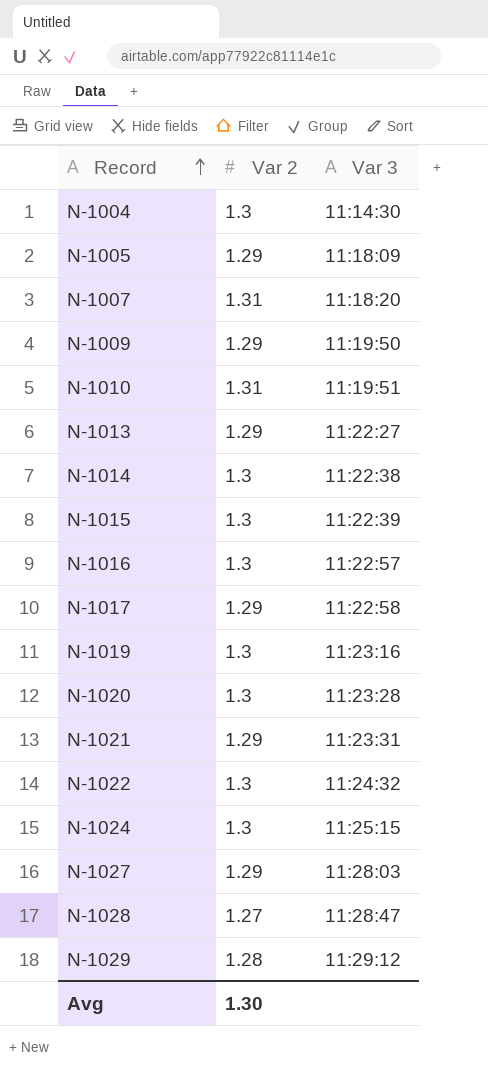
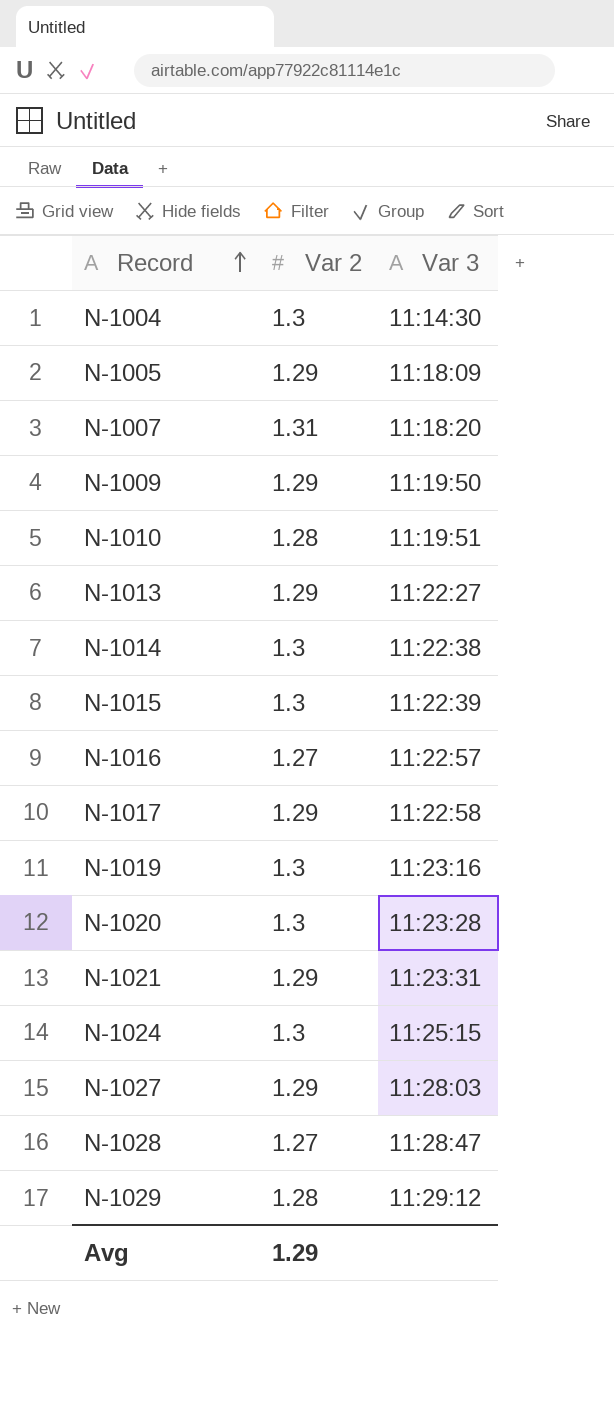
row N-1022: 1.3 | 11:24:32 -> none
N-1010 | Var 2: 1.31 -> 1.28
N-1016 | Var 2: 1.3 -> 1.27
Avg | Var 2: 1.30 -> 1.29

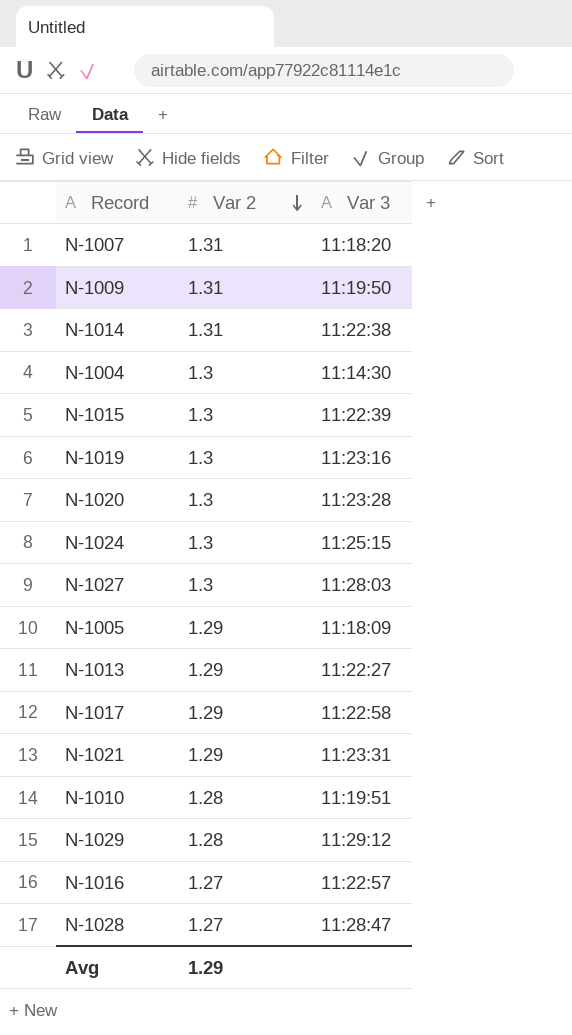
row order: Record ascending -> Var 2 descending
N-1009 | Var 2: 1.29 -> 1.31
N-1014 | Var 2: 1.3 -> 1.31
N-1027 | Var 2: 1.29 -> 1.3

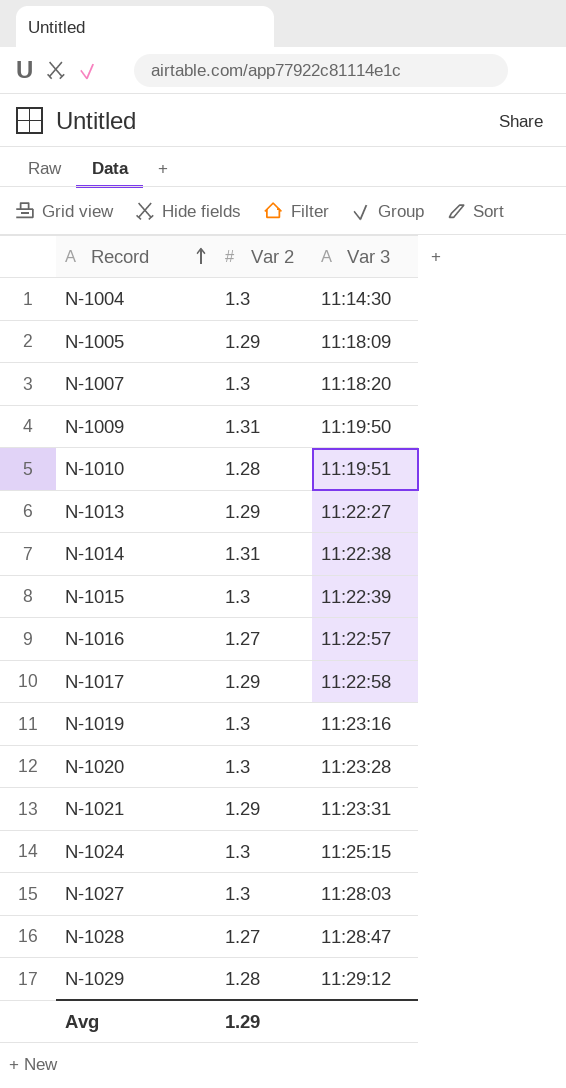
row order: Var 2 descending -> Record ascending
N-1007 | Var 2: 1.31 -> 1.3

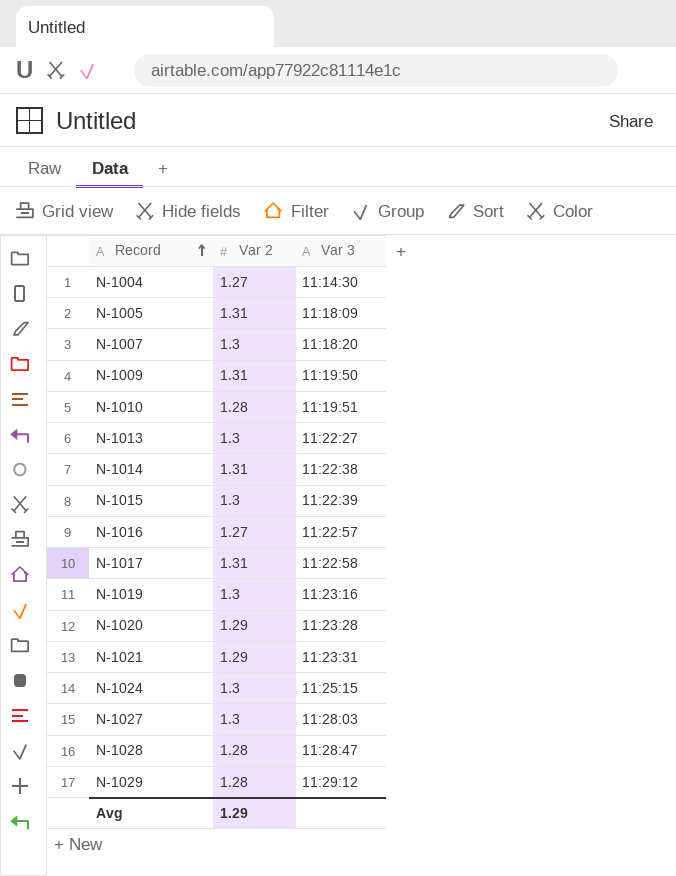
N-1004 | Var 2: 1.3 -> 1.27
N-1005 | Var 2: 1.29 -> 1.31
N-1013 | Var 2: 1.29 -> 1.3
N-1017 | Var 2: 1.29 -> 1.31
N-1020 | Var 2: 1.3 -> 1.29
N-1028 | Var 2: 1.27 -> 1.28

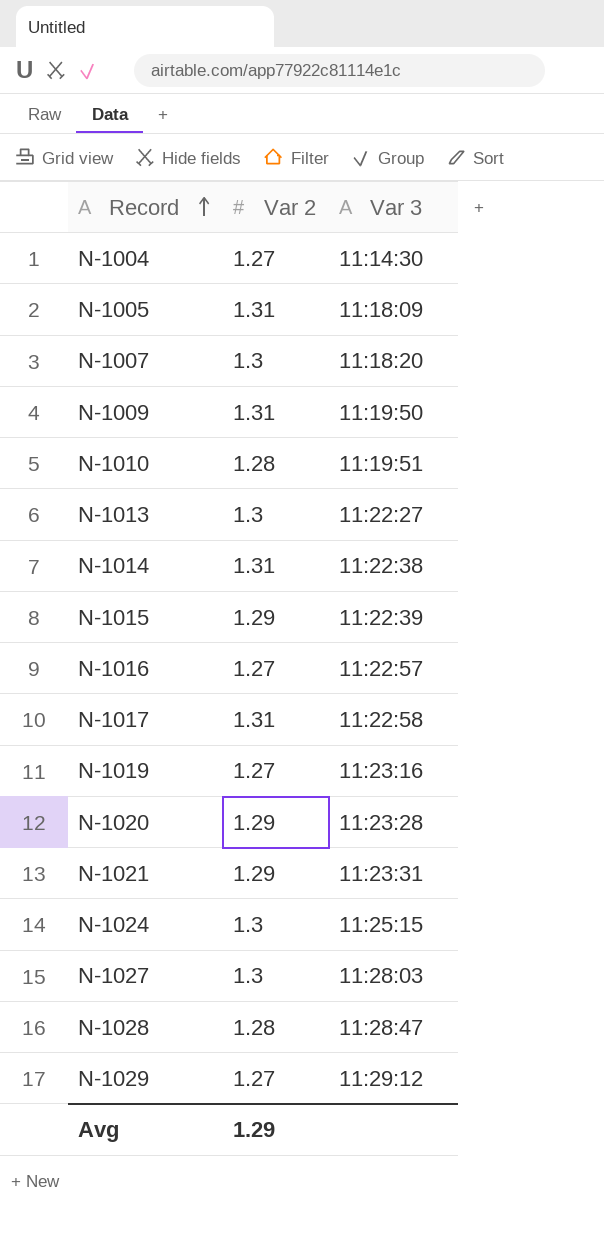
N-1015 | Var 2: 1.3 -> 1.29
N-1019 | Var 2: 1.3 -> 1.27
N-1029 | Var 2: 1.28 -> 1.27

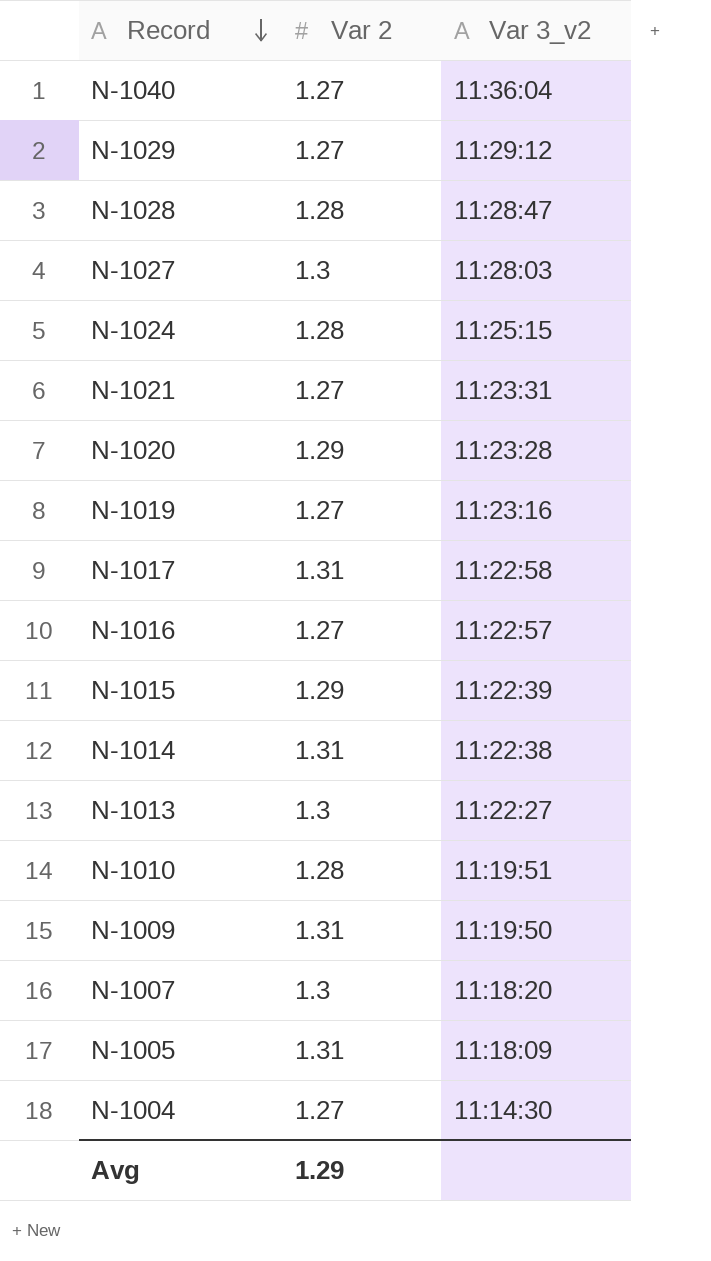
row order: Record ascending -> Record descending
column name: Var 3 -> Var 3_v2
row N-1040: none -> 1.27 | 11:36:04
N-1024 | Var 2: 1.3 -> 1.28
N-1021 | Var 2: 1.29 -> 1.27

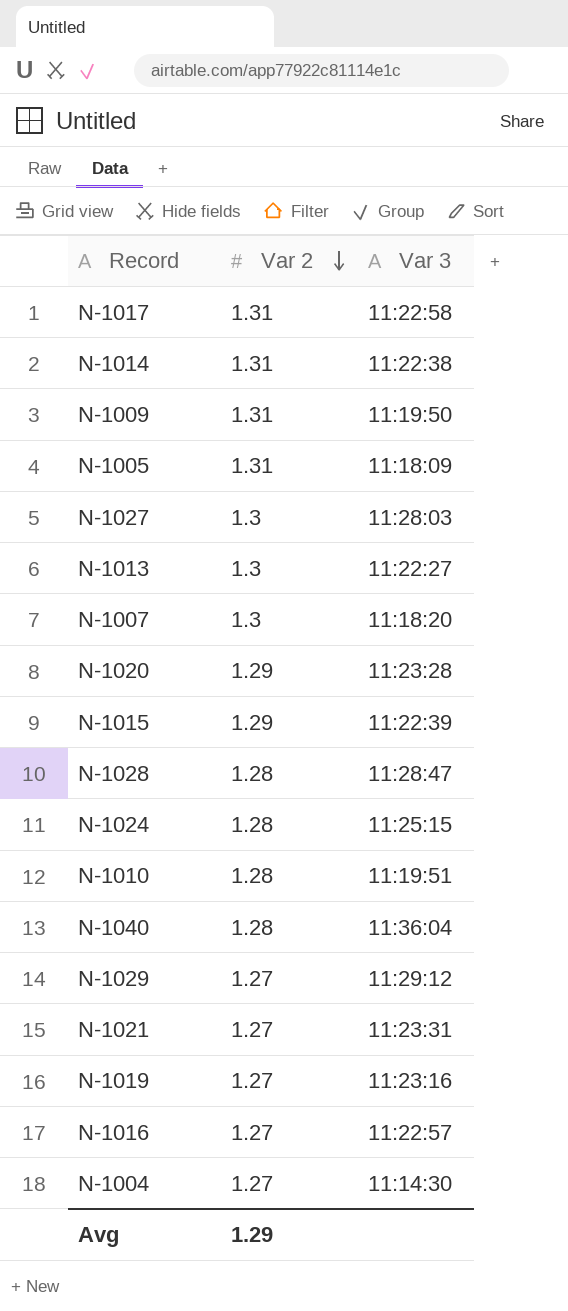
row order: Record descending -> Var 2 descending
column name: Var 3_v2 -> Var 3
N-1040 | Var 2: 1.27 -> 1.28

